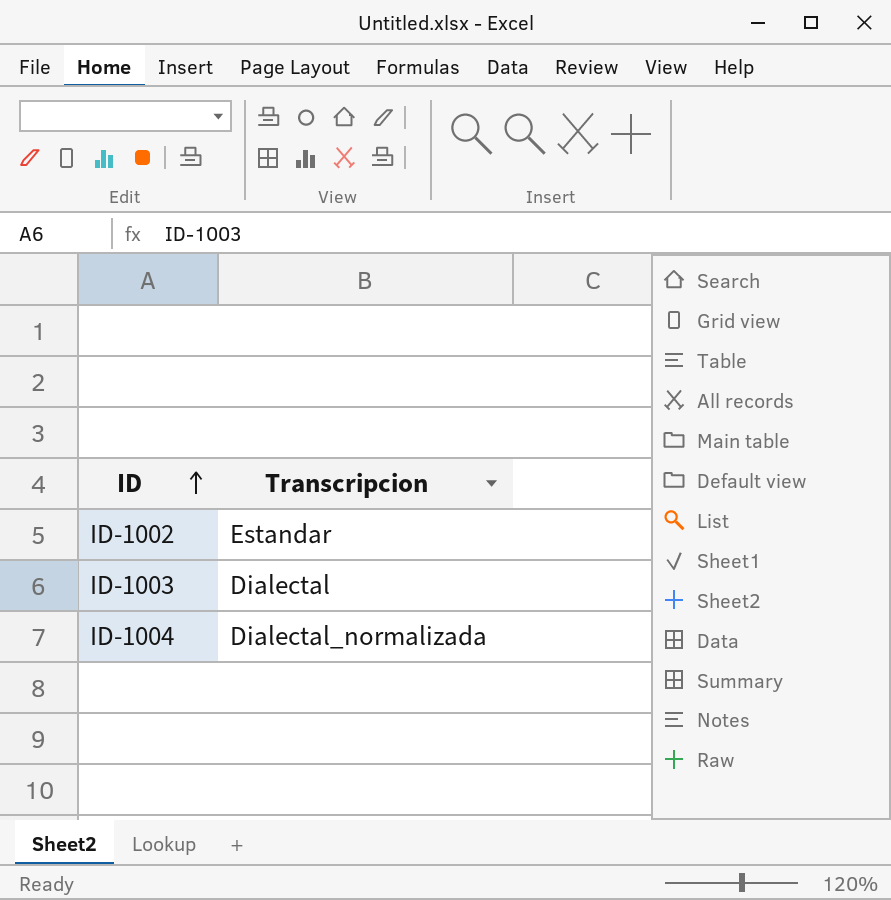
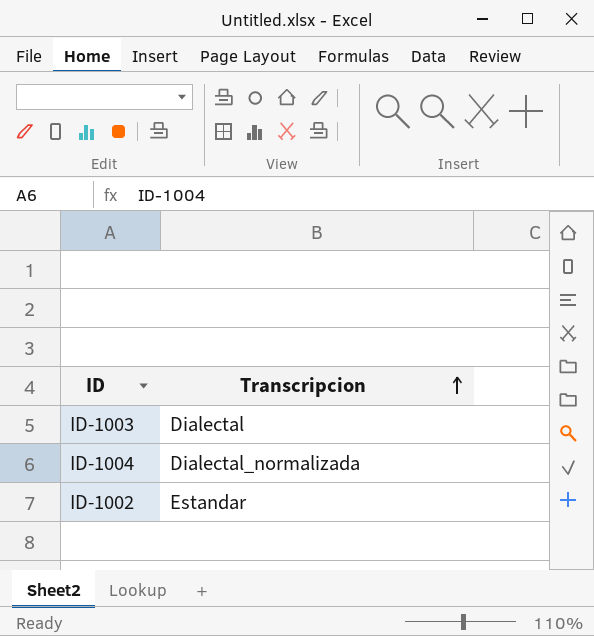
row order: ID ascending -> Transcripcion ascending

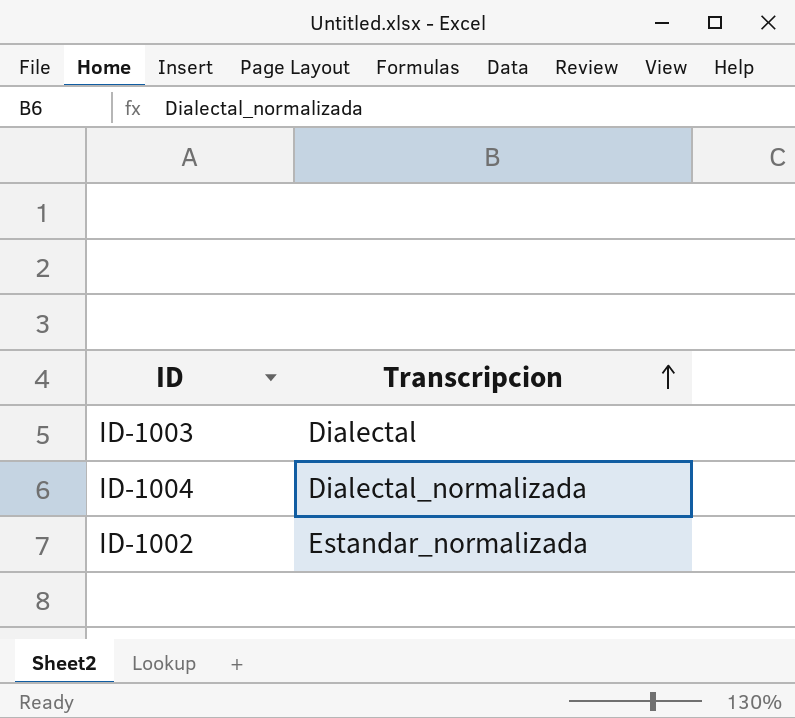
ID-1002 | Transcripcion: Estandar -> Estandar_normalizada

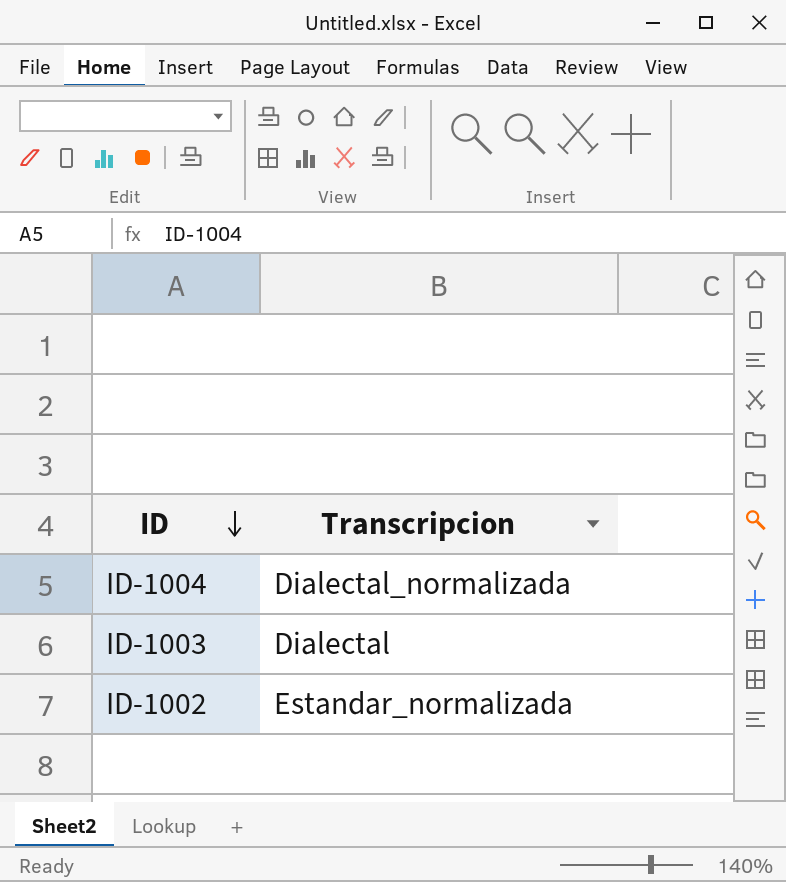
row order: Transcripcion ascending -> ID descending

